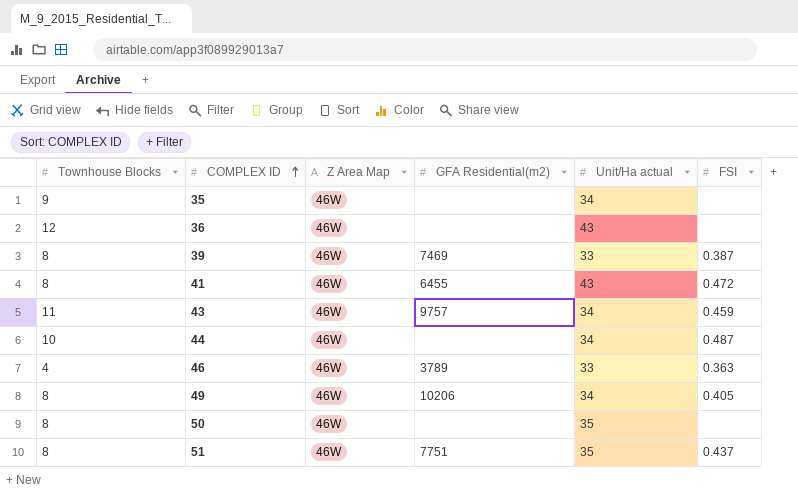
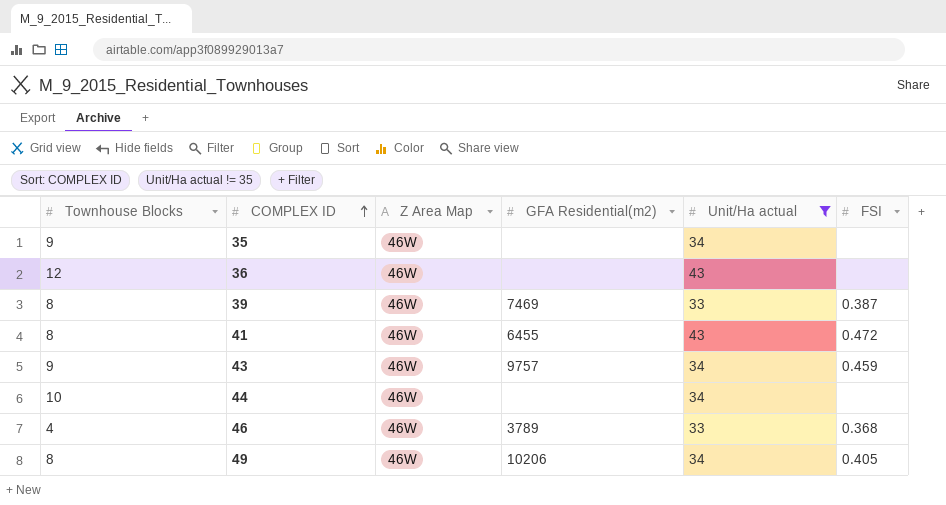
filter: none -> Unit/Ha actual != 35
43 | Townhouse Blocks: 11 -> 9
44 | FSI: 0.487 -> none
46 | FSI: 0.363 -> 0.368

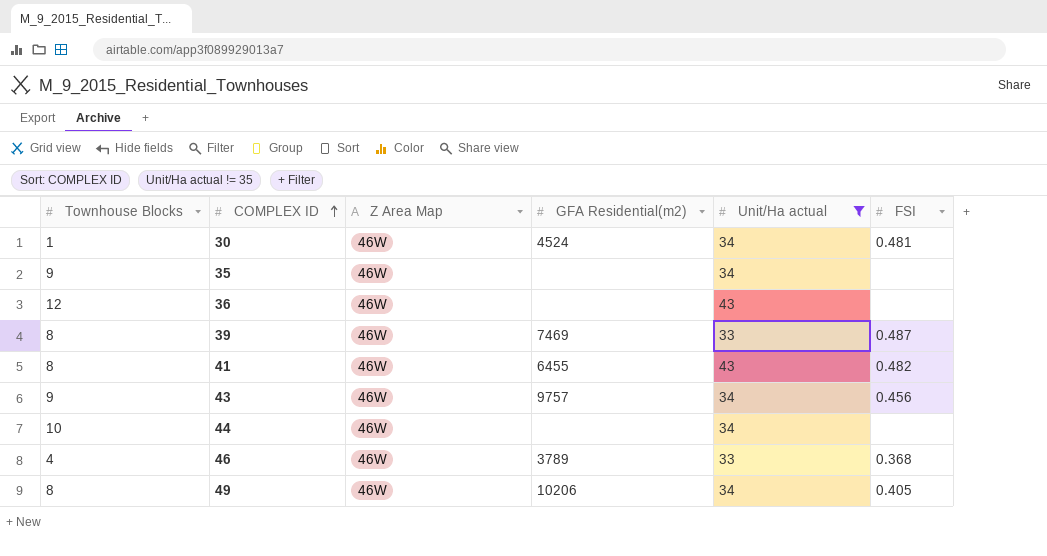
row 30: none -> 1 | 46W | 4524 | 34 | 0.481
39 | FSI: 0.387 -> 0.487
41 | FSI: 0.472 -> 0.482
43 | FSI: 0.459 -> 0.456

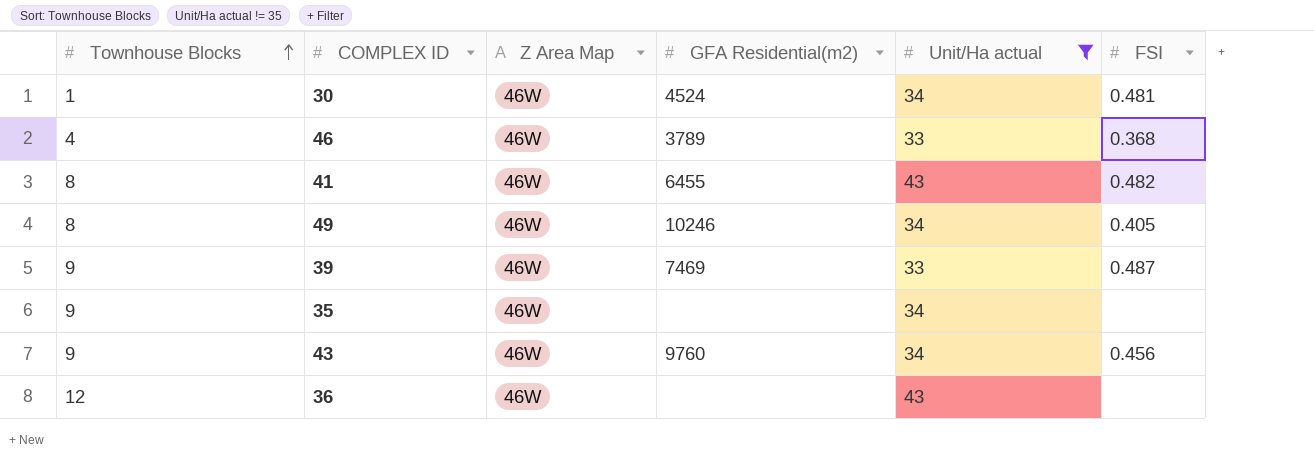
row order: COMPLEX ID ascending -> Townhouse Blocks ascending
row 44: 10 | 46W | none | 34 | none -> none
49 | GFA Residential(m2): 10206 -> 10246
39 | Townhouse Blocks: 8 -> 9
43 | GFA Residential(m2): 9757 -> 9760

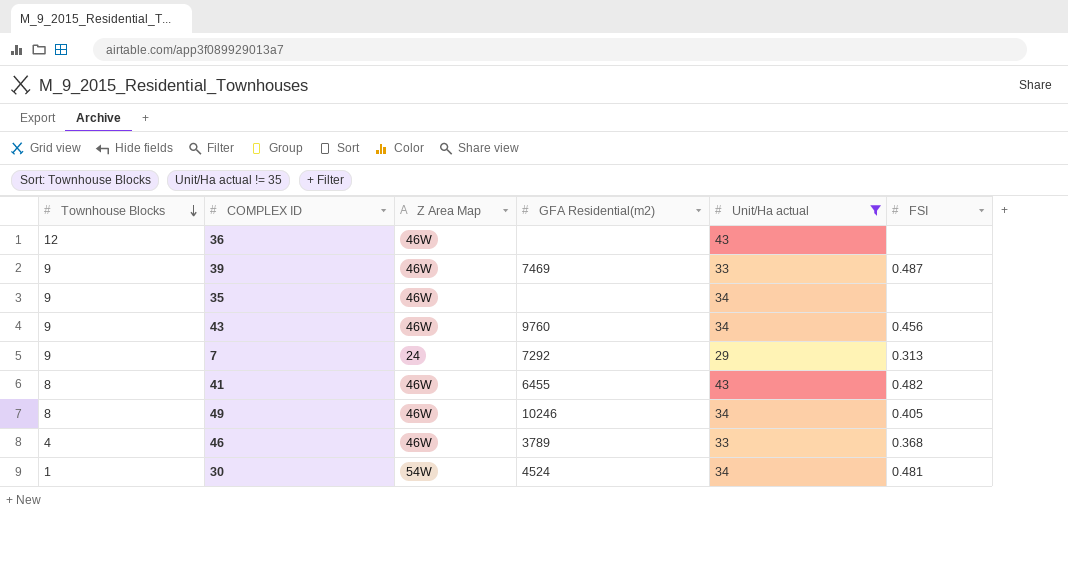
row order: Townhouse Blocks ascending -> Townhouse Blocks descending
row 7: none -> 9 | 24 | 7292 | 29 | 0.313
30 | Z Area Map: 46W -> 54W

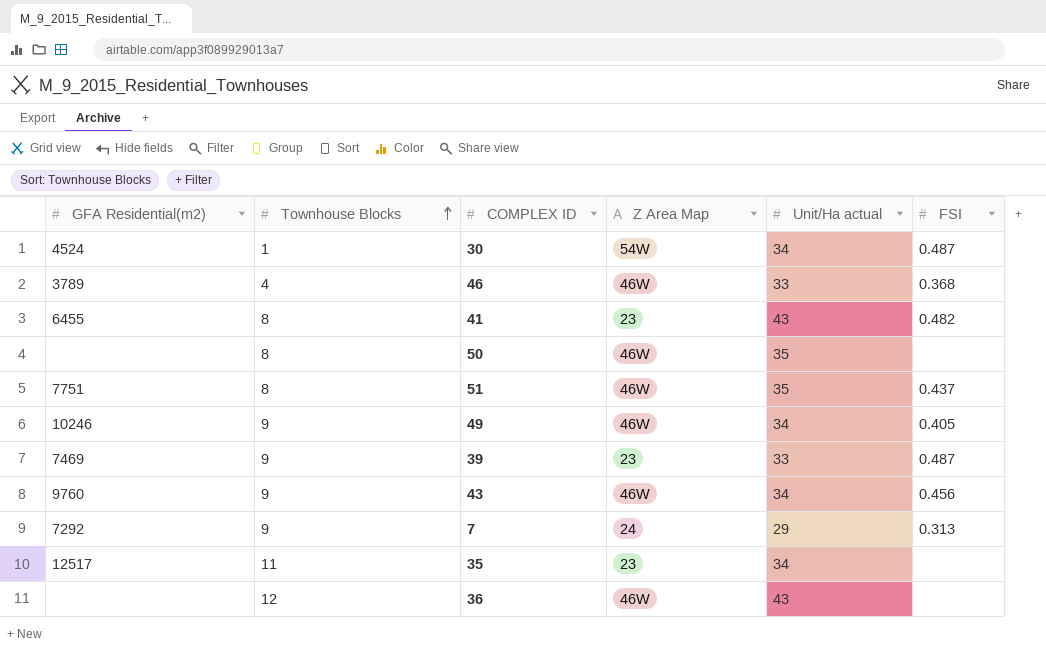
filter: Unit/Ha actual != 35 -> none
row order: Townhouse Blocks descending -> Townhouse Blocks ascending
column GFA Residential(m2) | position: 4 -> 1
30 | FSI: 0.481 -> 0.487
41 | Z Area Map: 46W -> 23
49 | Townhouse Blocks: 8 -> 9
39 | Z Area Map: 46W -> 23
35 | GFA Residential(m2): none -> 12517
35 | Townhouse Blocks: 9 -> 11
35 | Z Area Map: 46W -> 23

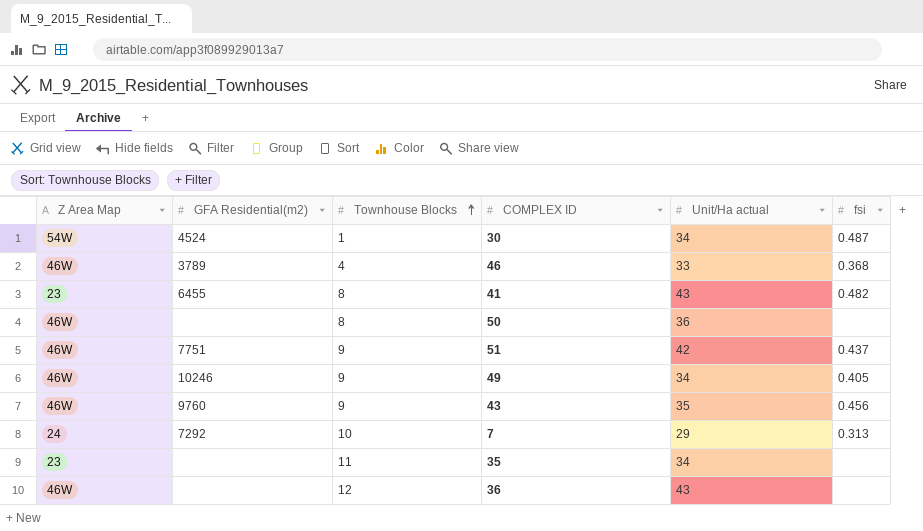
column Z Area Map | position: 4 -> 1
column name: FSI -> fsi
row 39: 7469 | 9 | 23 | 33 | 0.487 -> none
50 | Unit/Ha actual: 35 -> 36
51 | Townhouse Blocks: 8 -> 9
51 | Unit/Ha actual: 35 -> 42
43 | Unit/Ha actual: 34 -> 35
7 | Townhouse Blocks: 9 -> 10
35 | GFA Residential(m2): 12517 -> none

